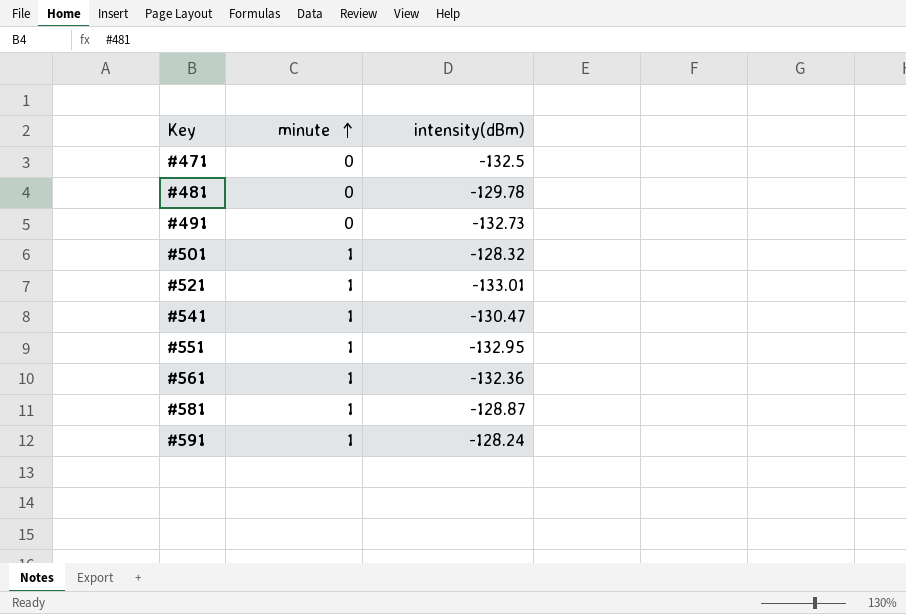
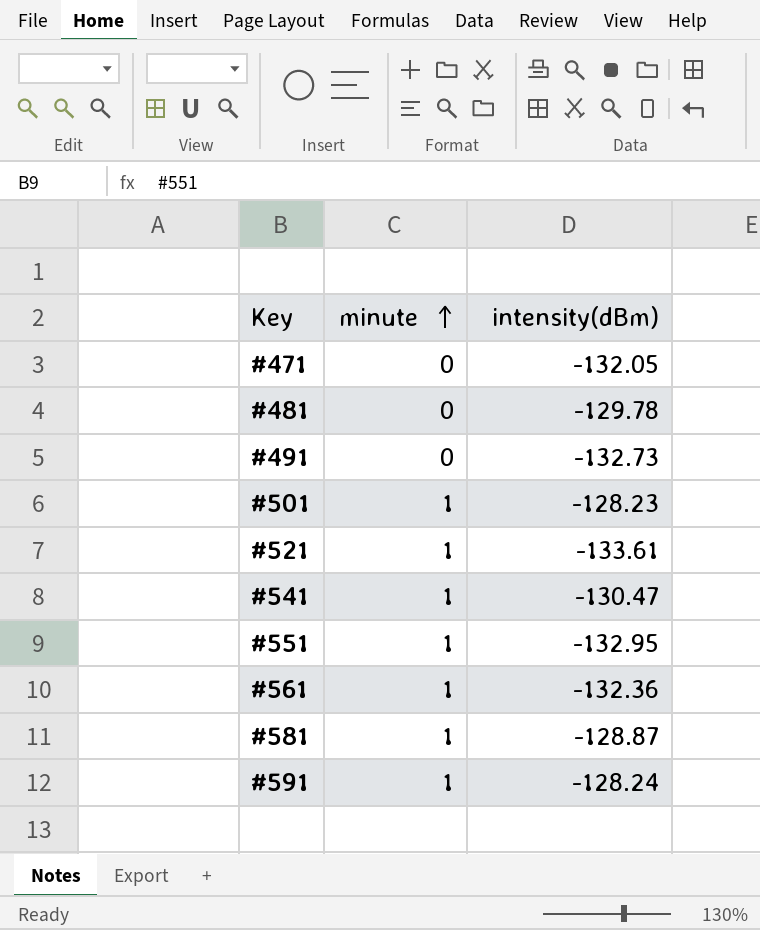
#471 | intensity(dBm): -132.5 -> -132.05
#501 | intensity(dBm): -128.32 -> -128.23
#521 | intensity(dBm): -133.01 -> -133.61

